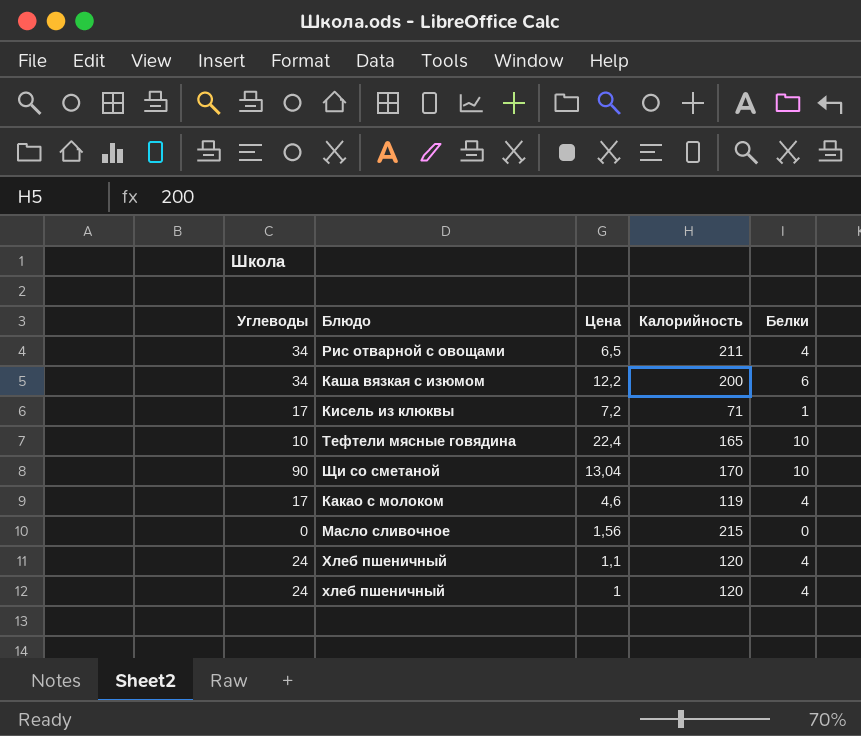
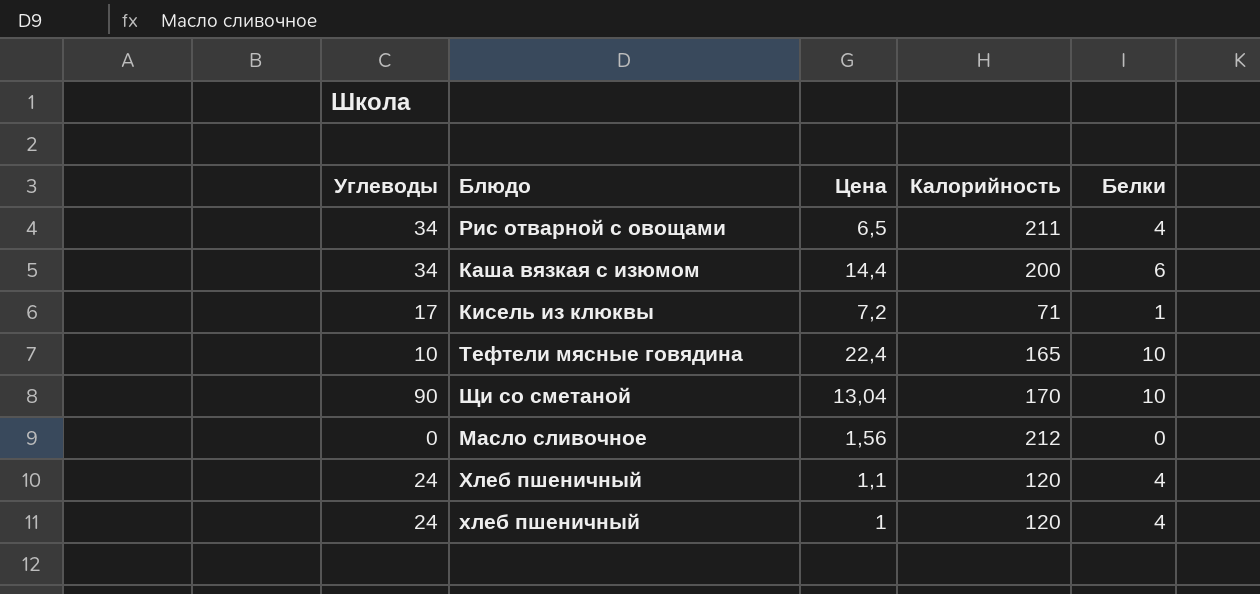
row Какао с молоком: 17 | 4,6 | 119 | 4 -> none
Каша вязкая с изюмом | Цена: 12,2 -> 14,4
Масло сливочное | Калорийность: 215 -> 212

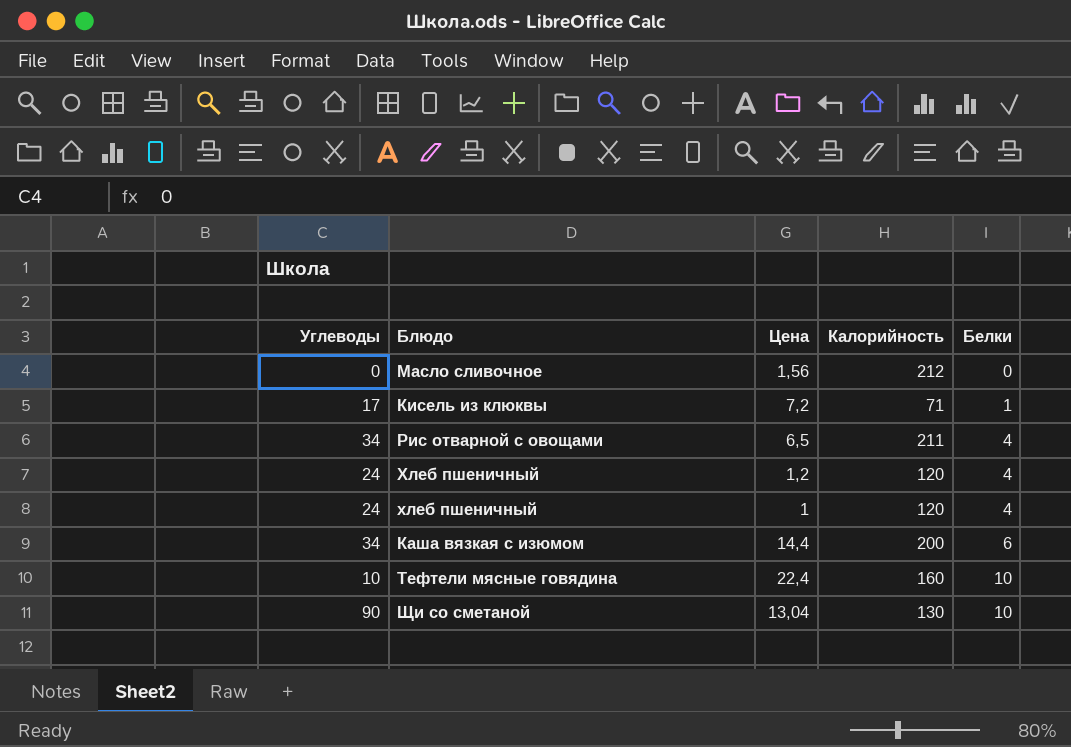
row order: none -> Белки ascending
Хлеб пшеничный | Цена: 1,1 -> 1,2
Тефтели мясные говядина | Калорийность: 165 -> 160
Щи со сметаной | Калорийность: 170 -> 130

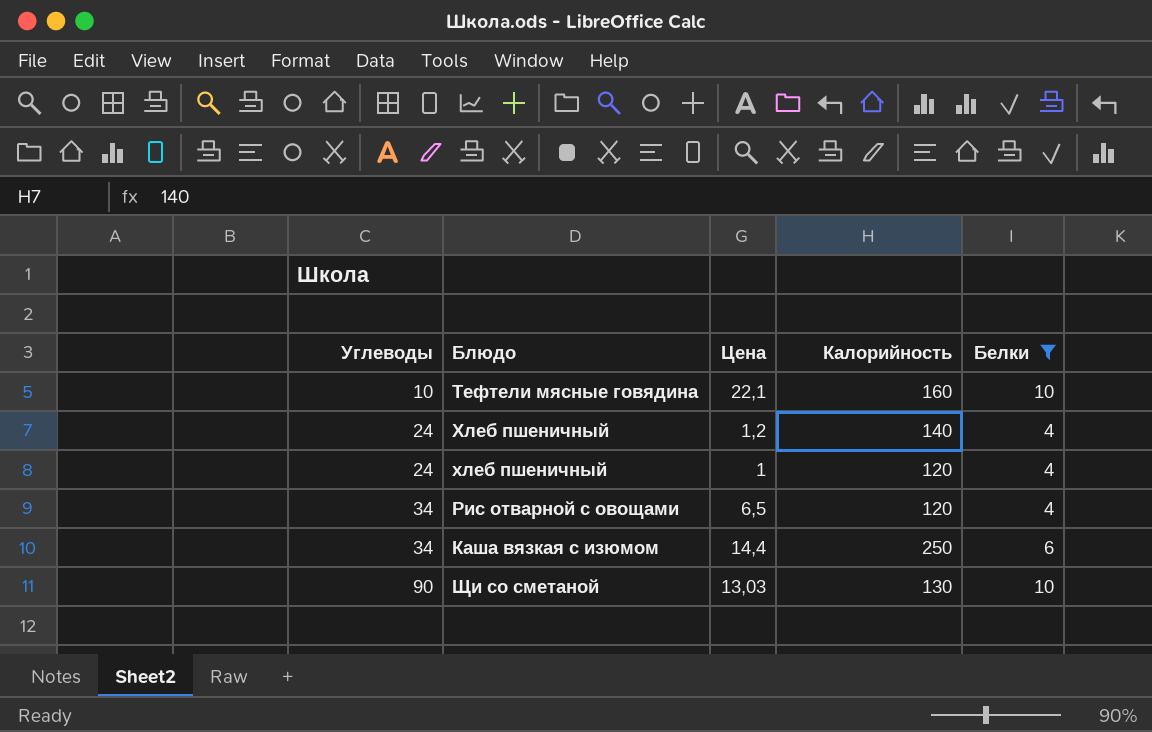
filter: none -> Белки >= 4
row order: Белки ascending -> Углеводы ascending
Тефтели мясные говядина | Цена: 22,4 -> 22,1
Хлеб пшеничный | Калорийность: 120 -> 140
Рис отварной с овощами | Калорийность: 211 -> 120
Каша вязкая с изюмом | Калорийность: 200 -> 250
Щи со сметаной | Цена: 13,04 -> 13,03

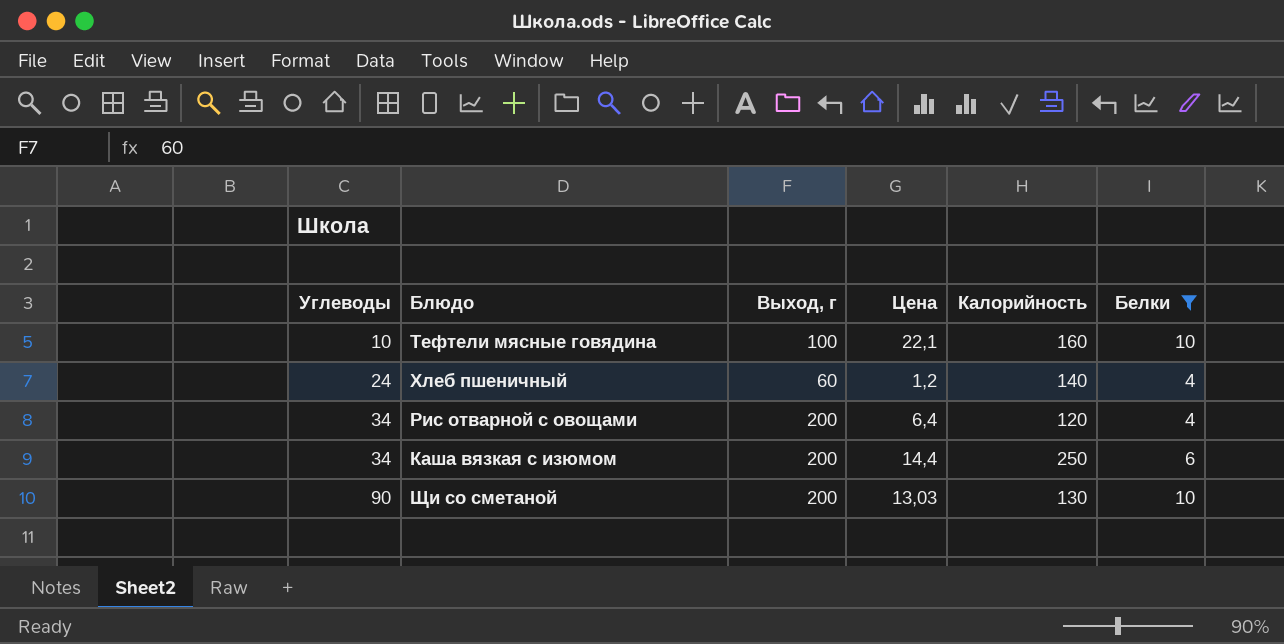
column Выход, г | position: none -> 3
row хлеб пшеничный: 24 | 1 | 120 | 4 -> none
Рис отварной с овощами | Цена: 6,5 -> 6,4

